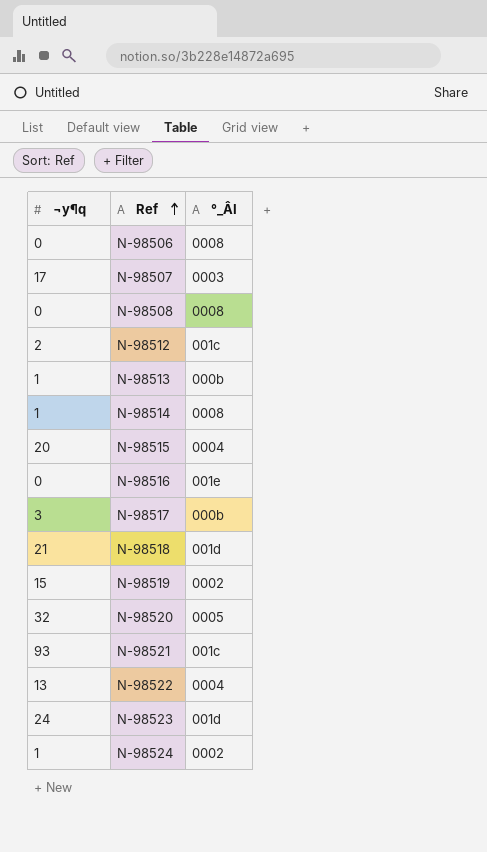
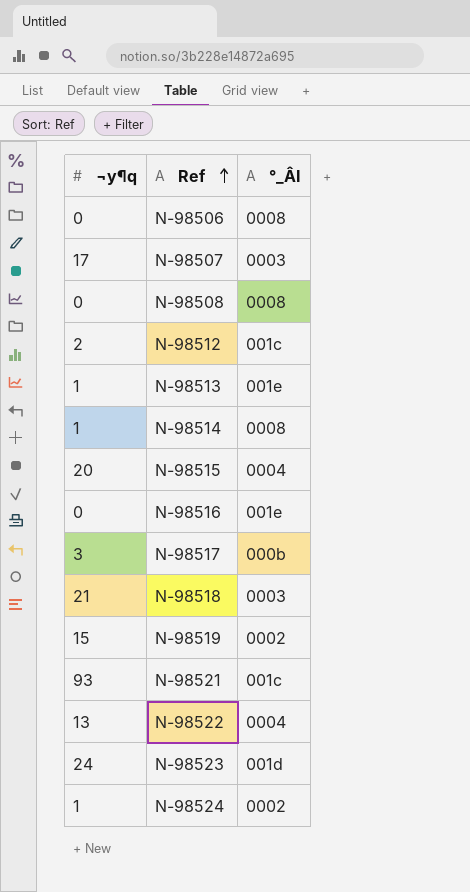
row N-98520: 32 | 0005 -> none
N-98513 | °_ÂI: 000b -> 001e
N-98518 | °_ÂI: 001d -> 0003

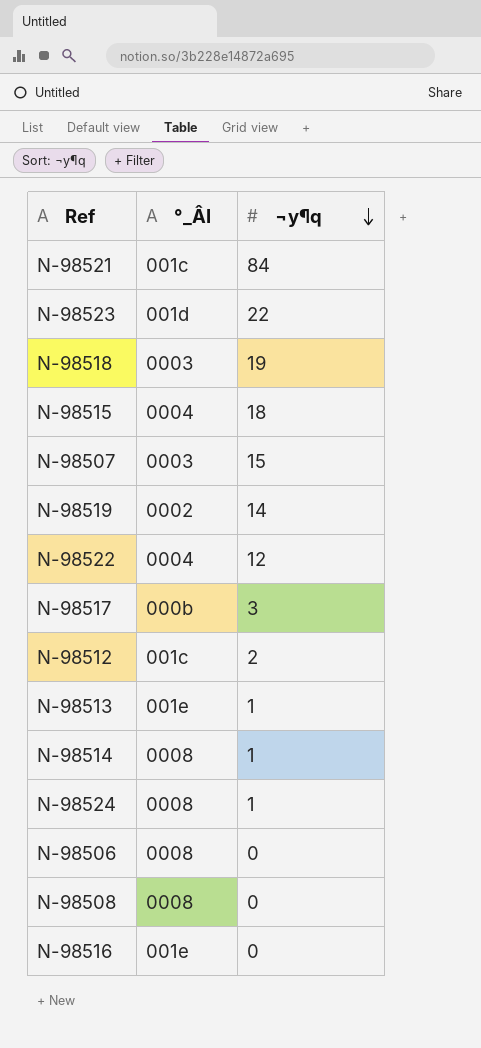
row order: Ref ascending -> ¬y¶q descending
column ¬y¶q | position: 1 -> 3
N-98521 | ¬y¶q: 93 -> 84
N-98523 | ¬y¶q: 24 -> 22
N-98518 | ¬y¶q: 21 -> 19
N-98515 | ¬y¶q: 20 -> 18
N-98507 | ¬y¶q: 17 -> 15
N-98519 | ¬y¶q: 15 -> 14
N-98522 | ¬y¶q: 13 -> 12
N-98524 | °_ÂI: 0002 -> 0008

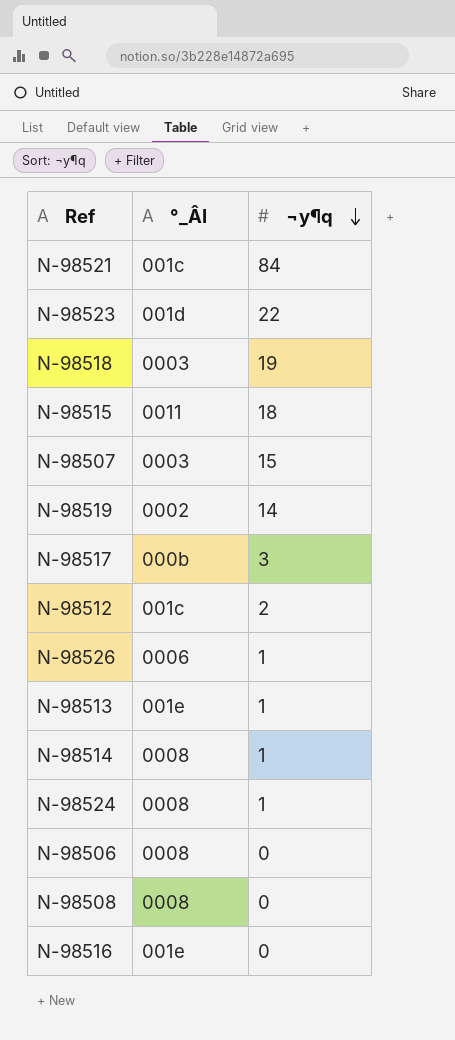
row N-98522: 0004 | 12 -> none
N-98515 | °_ÂI: 0004 -> 0011
row N-98526: none -> 0006 | 1

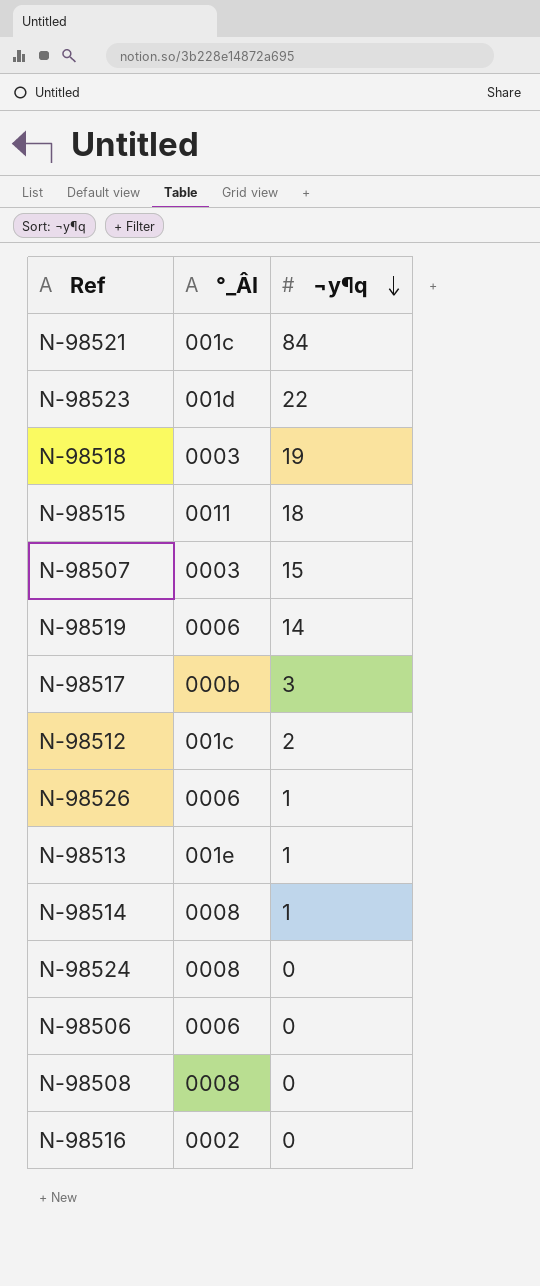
N-98519 | °_ÂI: 0002 -> 0006
N-98524 | ¬y¶q: 1 -> 0
N-98506 | °_ÂI: 0008 -> 0006
N-98516 | °_ÂI: 001e -> 0002

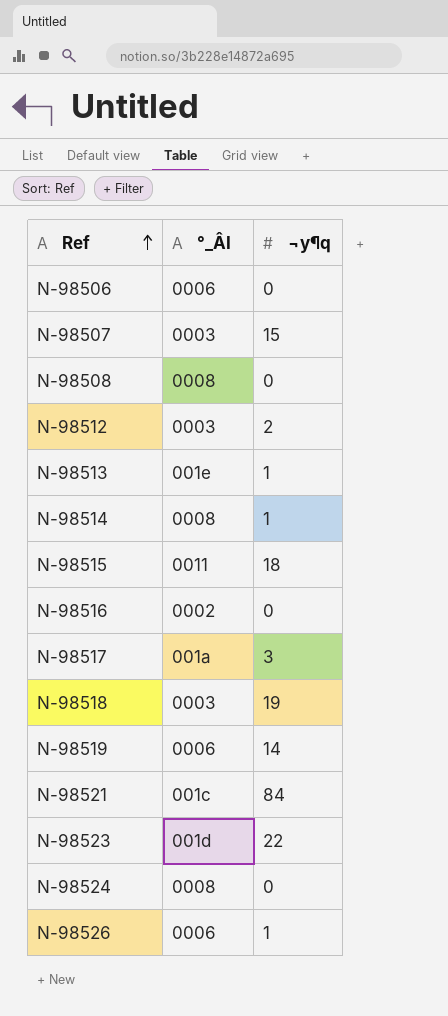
row order: ¬y¶q descending -> Ref ascending
N-98512 | °_ÂI: 001c -> 0003
N-98517 | °_ÂI: 000b -> 001a

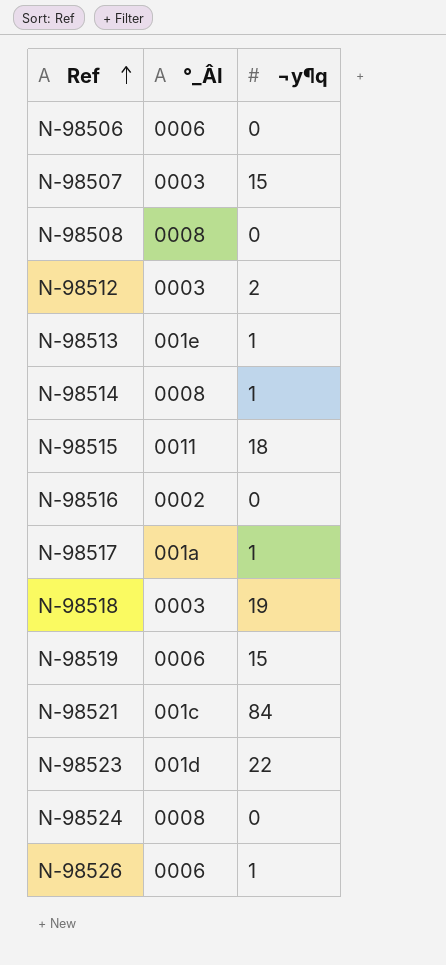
N-98517 | ¬y¶q: 3 -> 1
N-98519 | ¬y¶q: 14 -> 15

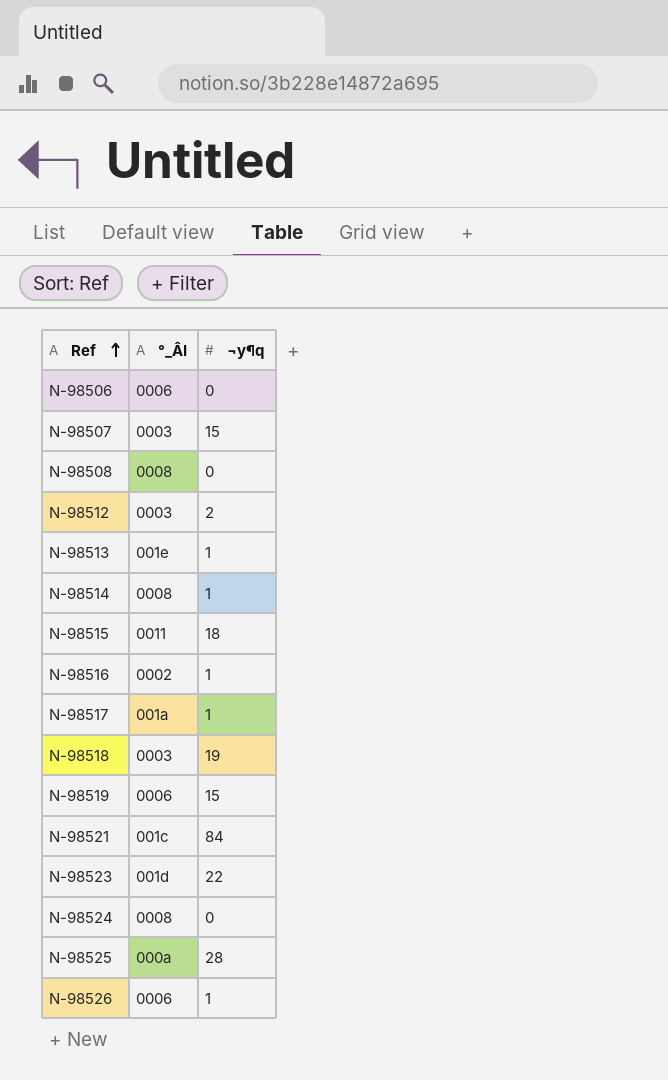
N-98516 | ¬y¶q: 0 -> 1
row N-98525: none -> 000a | 28

